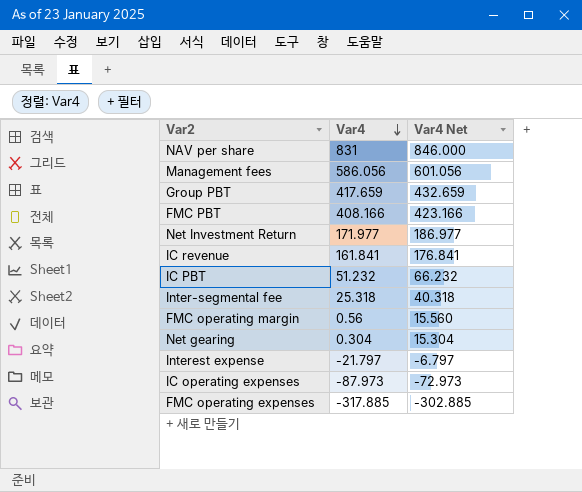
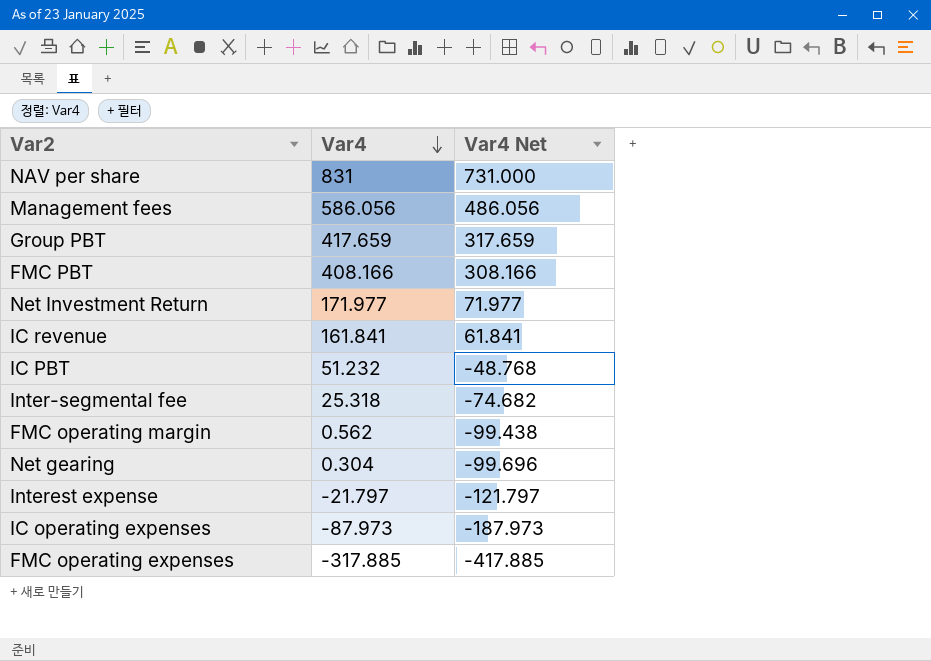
column Var4 Net | formula: [Var4] + 15 -> [Var4] - 100
FMC operating margin | Var4: 0.56 -> 0.562

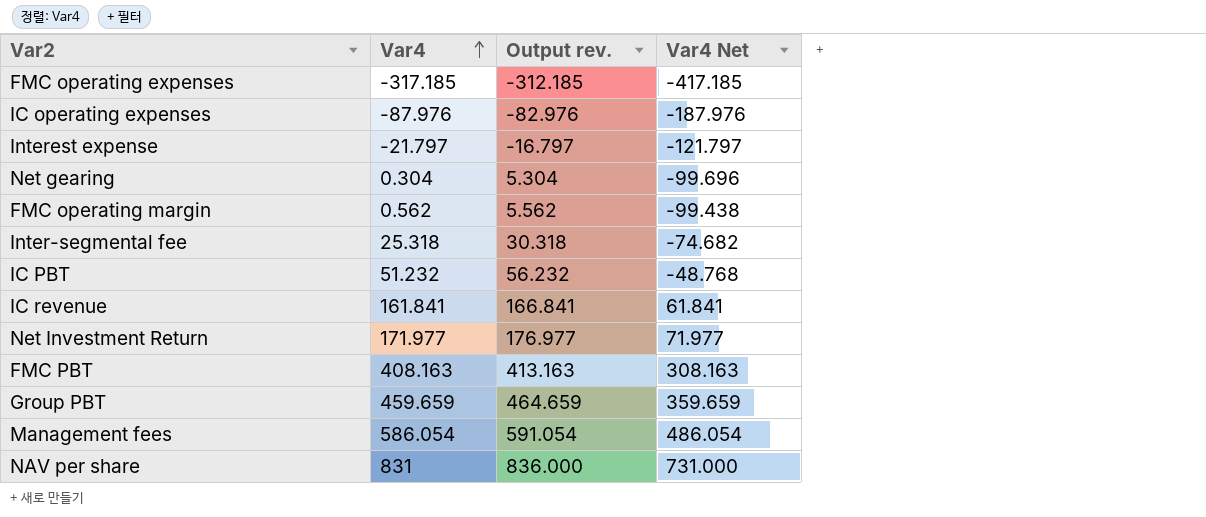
row order: Var4 descending -> Var4 ascending
column Output rev. | formula: none -> [Var4] + 5
FMC operating expenses | Var4: -317.885 -> -317.185
FMC operating expenses | Var4 Net: -417.885 -> -417.185
IC operating expenses | Var4: -87.973 -> -87.976
IC operating expenses | Var4 Net: -187.973 -> -187.976
FMC PBT | Var4: 408.166 -> 408.163
FMC PBT | Var4 Net: 308.166 -> 308.163
Group PBT | Var4: 417.659 -> 459.659
Group PBT | Var4 Net: 317.659 -> 359.659
Management fees | Var4: 586.056 -> 586.054
Management fees | Var4 Net: 486.056 -> 486.054

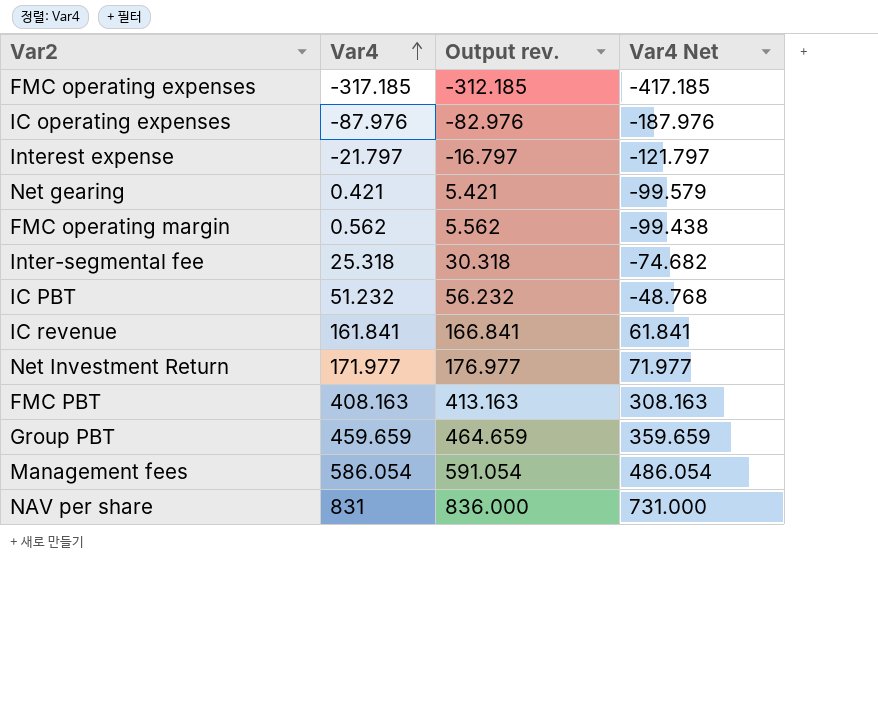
Net gearing | Var4: 0.304 -> 0.421
Net gearing | Output rev.: 5.304 -> 5.421
Net gearing | Var4 Net: -99.696 -> -99.579

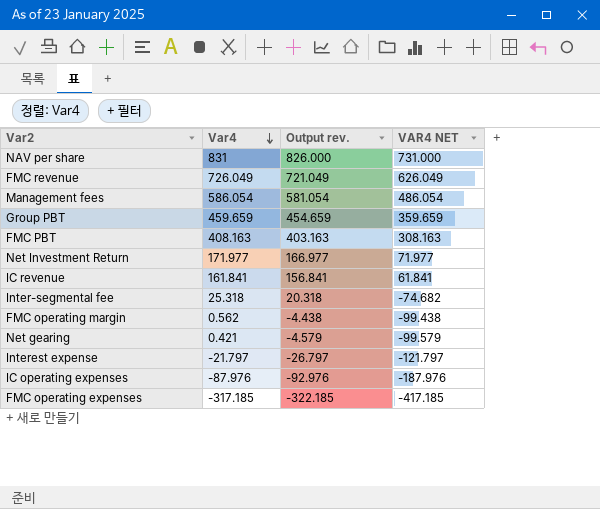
row order: Var4 ascending -> Var4 descending
column Output rev. | formula: [Var4] + 5 -> [Var4] - 5
column name: Var4 Net -> VAR4 NET
row IC PBT: 51.232 | 56.232 | -48.768 -> none
row FMC revenue: none -> 726.049 | 721.049 | 626.049

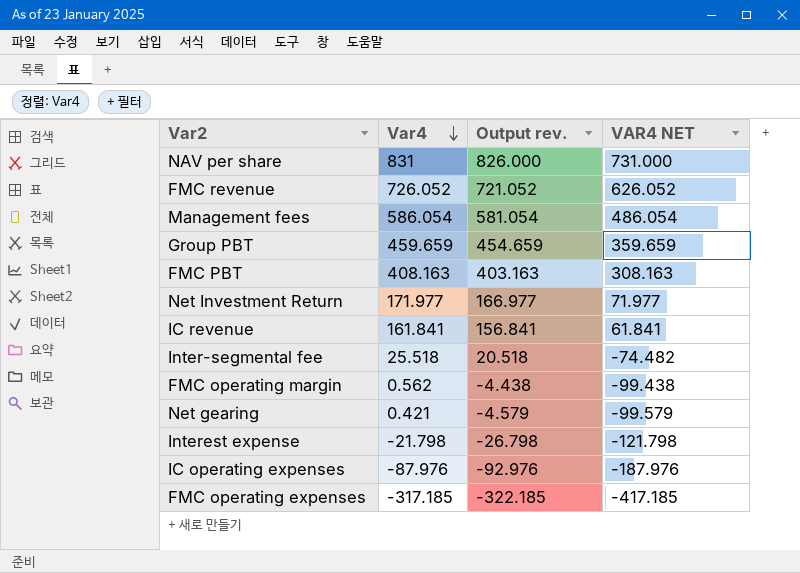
FMC revenue | Var4: 726.049 -> 726.052
FMC revenue | Output rev.: 721.049 -> 721.052
FMC revenue | VAR4 NET: 626.049 -> 626.052
Inter-segmental fee | Var4: 25.318 -> 25.518
Inter-segmental fee | Output rev.: 20.318 -> 20.518
Inter-segmental fee | VAR4 NET: -74.682 -> -74.482
Interest expense | Var4: -21.797 -> -21.798
Interest expense | Output rev.: -26.797 -> -26.798
Interest expense | VAR4 NET: -121.797 -> -121.798

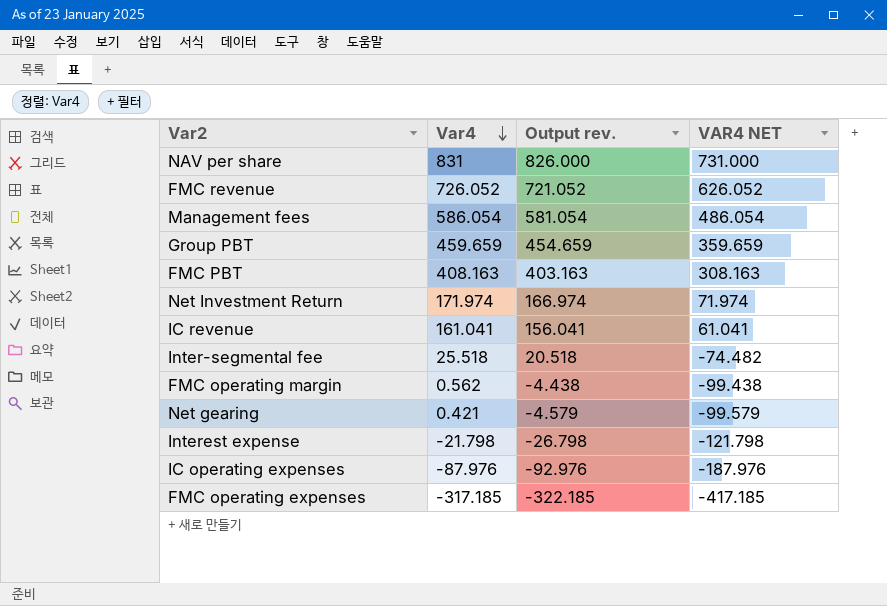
Net Investment Return | Var4: 171.977 -> 171.974
Net Investment Return | Output rev.: 166.977 -> 166.974
Net Investment Return | VAR4 NET: 71.977 -> 71.974
IC revenue | Var4: 161.841 -> 161.041
IC revenue | Output rev.: 156.841 -> 156.041
IC revenue | VAR4 NET: 61.841 -> 61.041

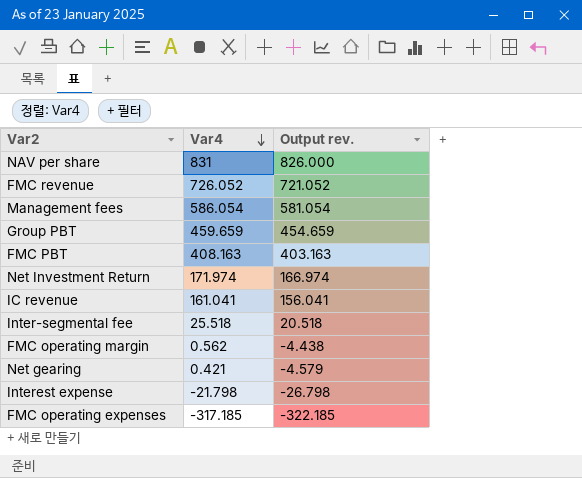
column VAR4 NET | formula: [Var4] - 100 -> none
row IC operating expenses: -87.976 | -92.976 | -187.976 -> none

